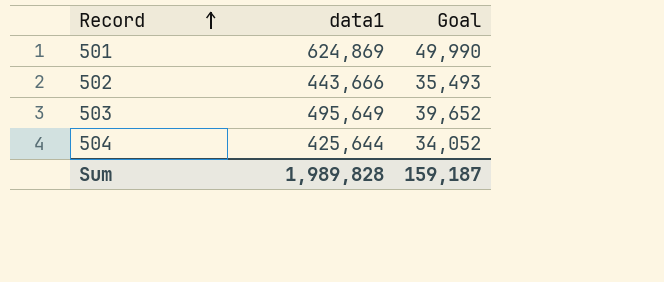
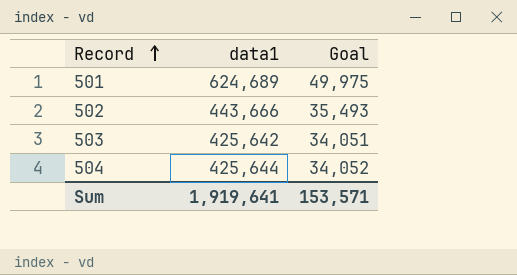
501 | data1: 624,869 -> 624,689
501 | Goal: 49,990 -> 49,975
503 | data1: 495,649 -> 425,642
503 | Goal: 39,652 -> 34,051
Sum | data1: 1,989,828 -> 1,919,641
Sum | Goal: 159,187 -> 153,571

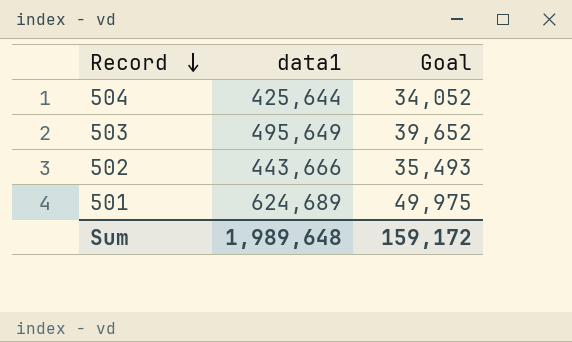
row order: Record ascending -> Record descending
503 | data1: 425,642 -> 495,649
503 | Goal: 34,051 -> 39,652
Sum | data1: 1,919,641 -> 1,989,648
Sum | Goal: 153,571 -> 159,172

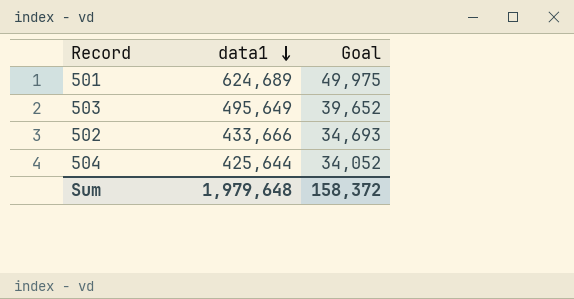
row order: Record descending -> data1 descending
502 | data1: 443,666 -> 433,666
502 | Goal: 35,493 -> 34,693
Sum | data1: 1,989,648 -> 1,979,648
Sum | Goal: 159,172 -> 158,372

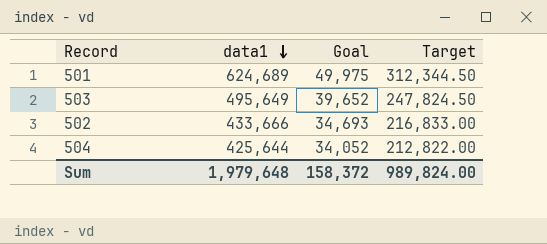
column Target | formula: none -> [data1] * 0.5

